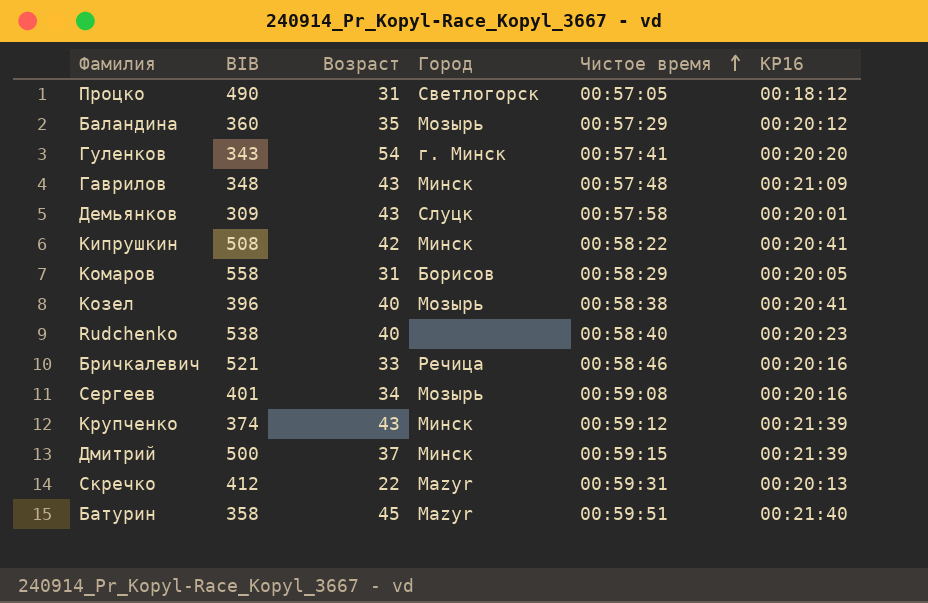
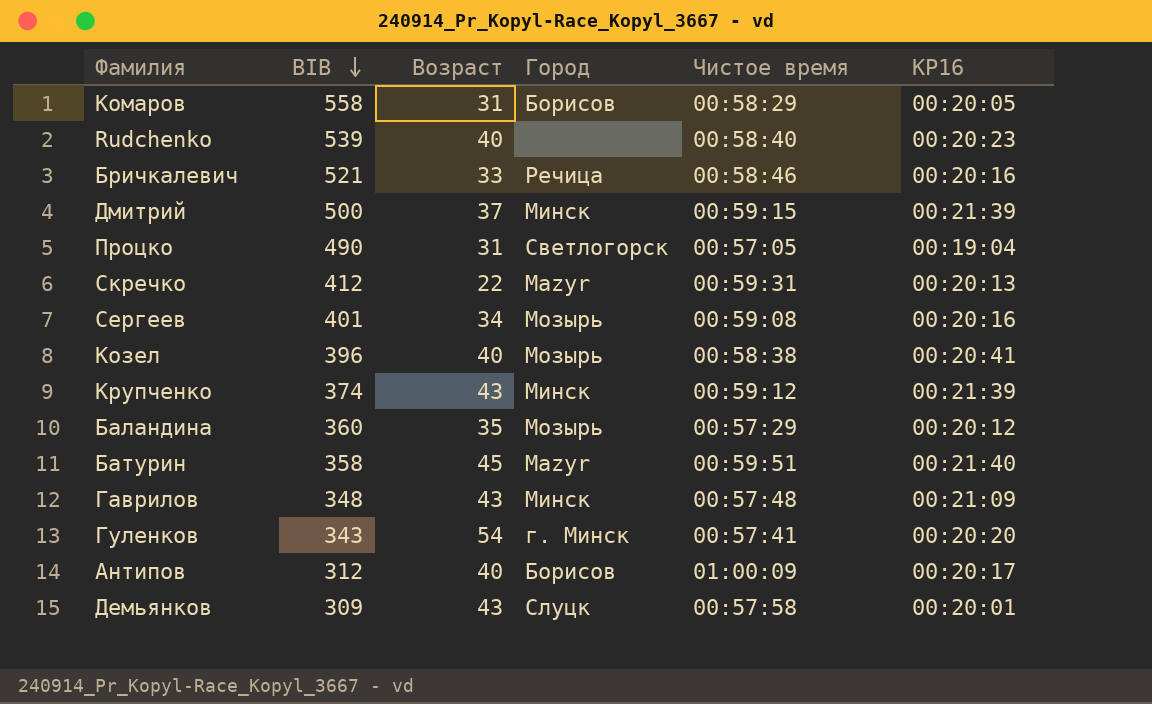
row order: Чистое время ascending -> BIB descending
row Кипрушкин: 508 | 42 | Минск | 00:58:22 | 00:20:41 -> none
Rudchenko | BIB: 538 -> 539
Процко | KP16: 00:18:12 -> 00:19:04
row Антипов: none -> 312 | 40 | Борисов | 01:00:09 | 00:20:17

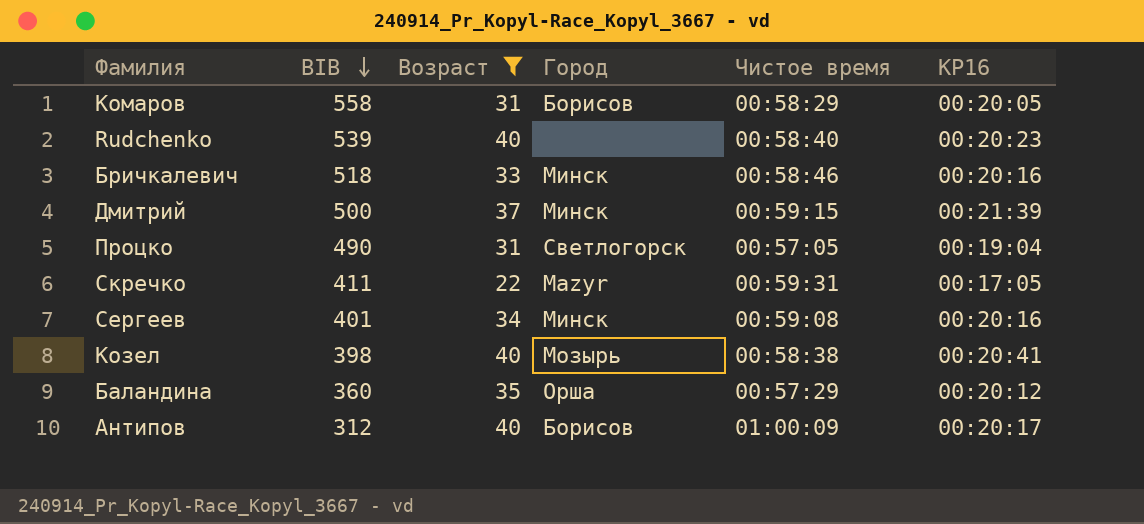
filter: none -> Возраст <= 40
Бричкалевич | BIB: 521 -> 518
Бричкалевич | Город: Речица -> Минск
Скречко | BIB: 412 -> 411
Скречко | KP16: 00:20:13 -> 00:17:05
Сергеев | Город: Мозырь -> Минск
Козел | BIB: 396 -> 398
Баландина | Город: Мозырь -> Орша

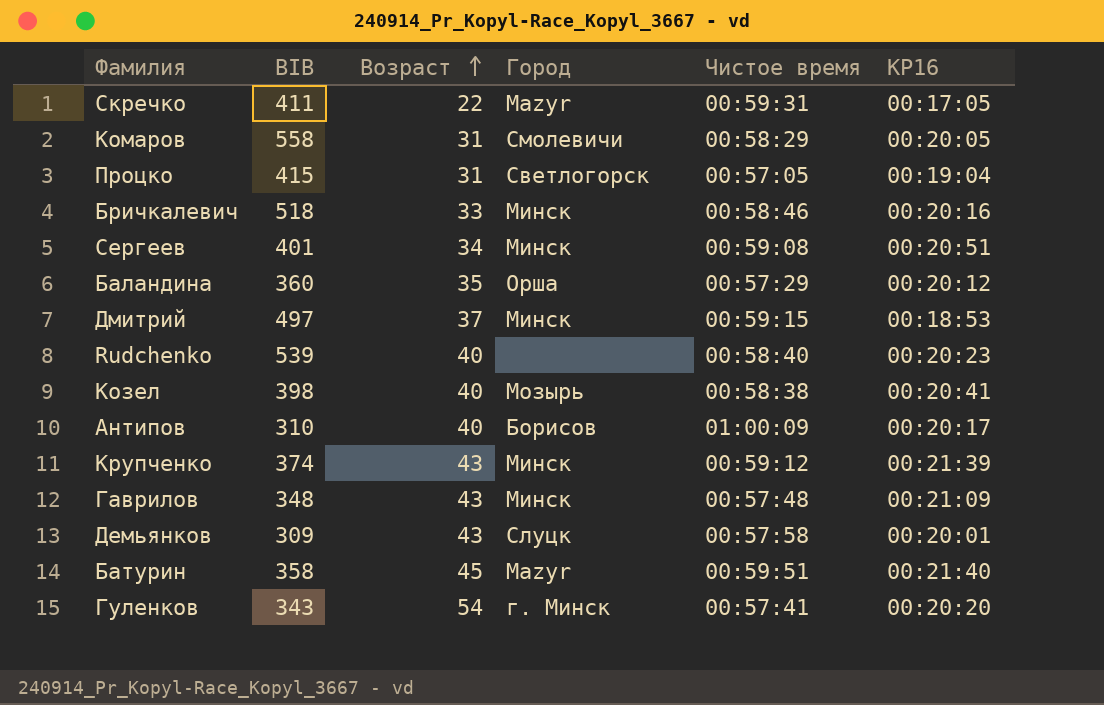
filter: Возраст <= 40 -> none
row order: BIB descending -> Возраст ascending
Комаров | Город: Борисов -> Смолевичи
Процко | BIB: 490 -> 415
Сергеев | KP16: 00:20:16 -> 00:20:51
Дмитрий | BIB: 500 -> 497
Дмитрий | KP16: 00:21:39 -> 00:18:53
Антипов | BIB: 312 -> 310

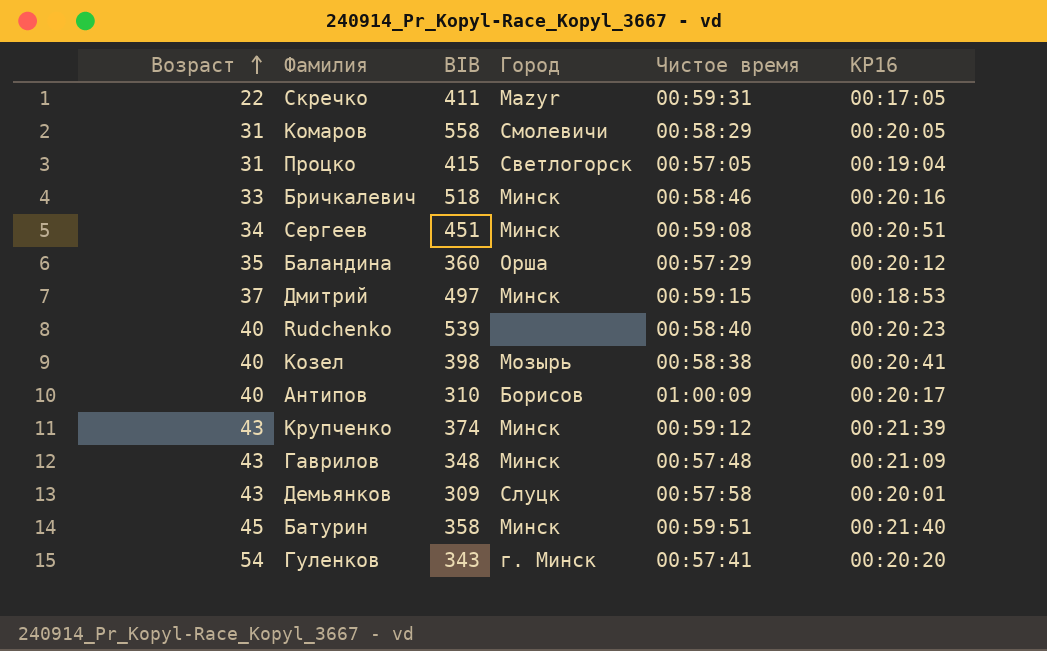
column Возраст | position: 3 -> 1
Сергеев | BIB: 401 -> 451
Батурин | Город: Mazyr -> Минск

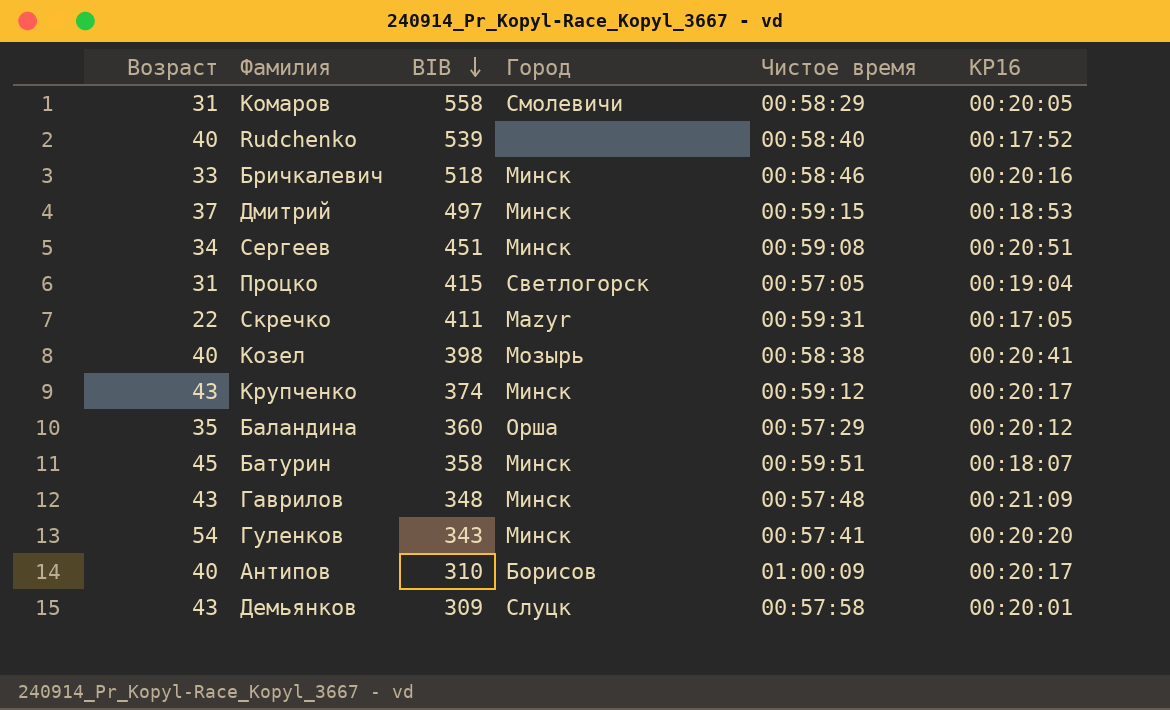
row order: Возраст ascending -> BIB descending
Rudchenko | KP16: 00:20:23 -> 00:17:52
Крупченко | KP16: 00:21:39 -> 00:20:17
Батурин | KP16: 00:21:40 -> 00:18:07
Гуленков | Город: г. Минск -> Минск

